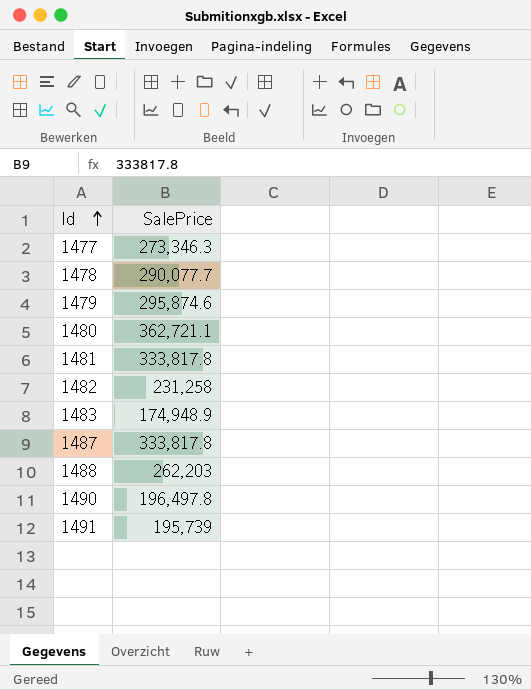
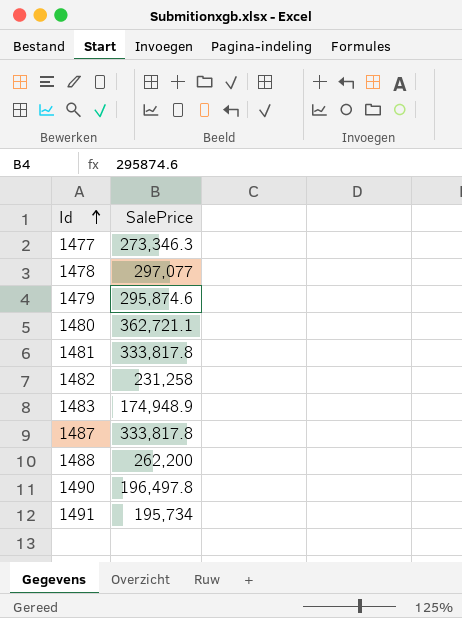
1478 | SalePrice: 290,077.7 -> 297,077
1488 | SalePrice: 262,203 -> 262,200
1491 | SalePrice: 195,739 -> 195,734

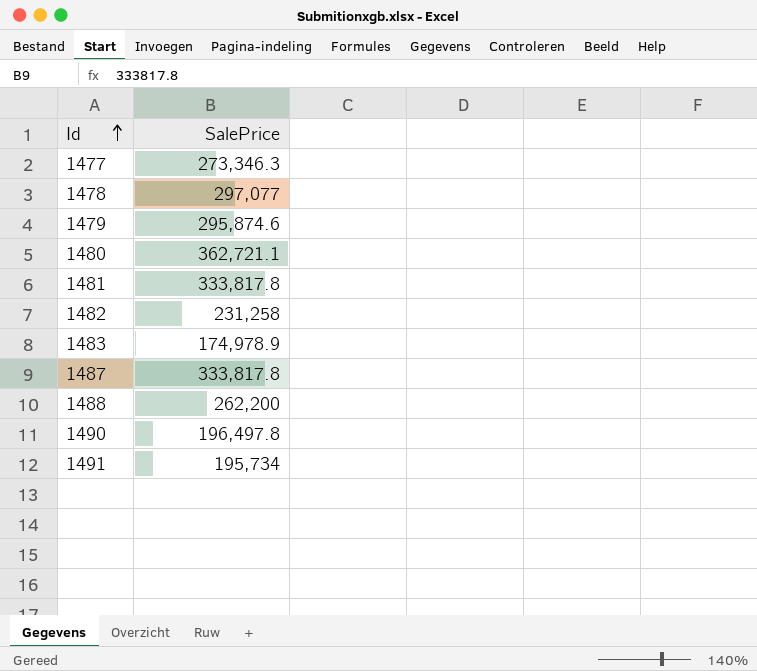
1483 | SalePrice: 174,948.9 -> 174,978.9

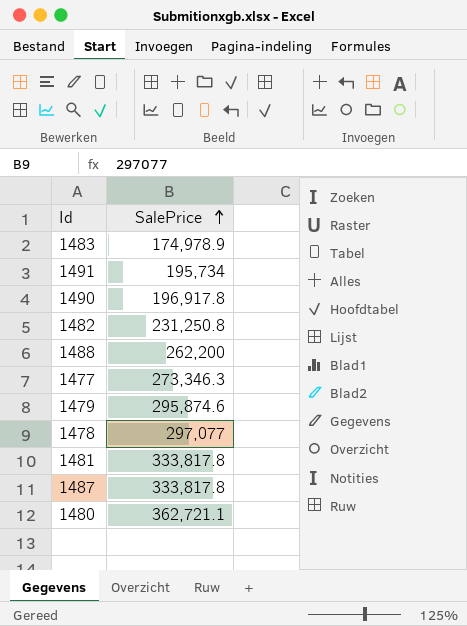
row order: Id ascending -> SalePrice ascending
1490 | SalePrice: 196,497.8 -> 196,917.8
1482 | SalePrice: 231,258 -> 231,250.8

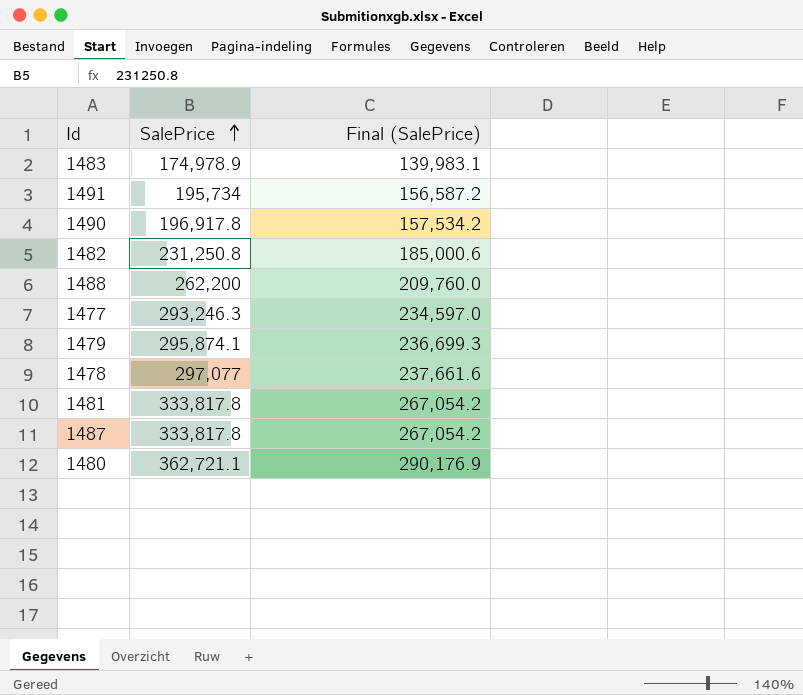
column Final (SalePrice) | formula: none -> [SalePrice] * 0.8
1477 | SalePrice: 273,346.3 -> 293,246.3
1479 | SalePrice: 295,874.6 -> 295,874.1

